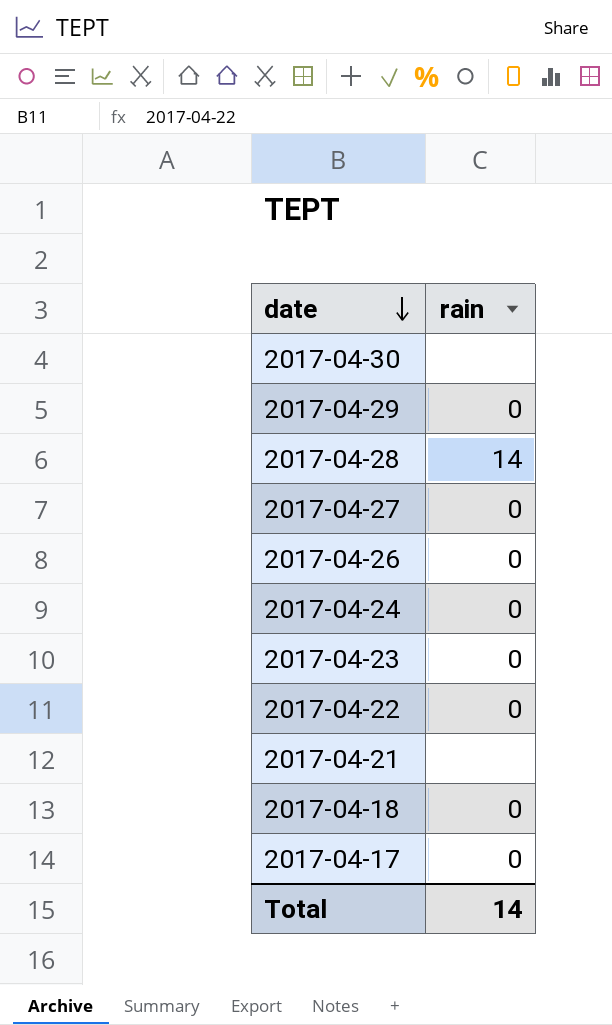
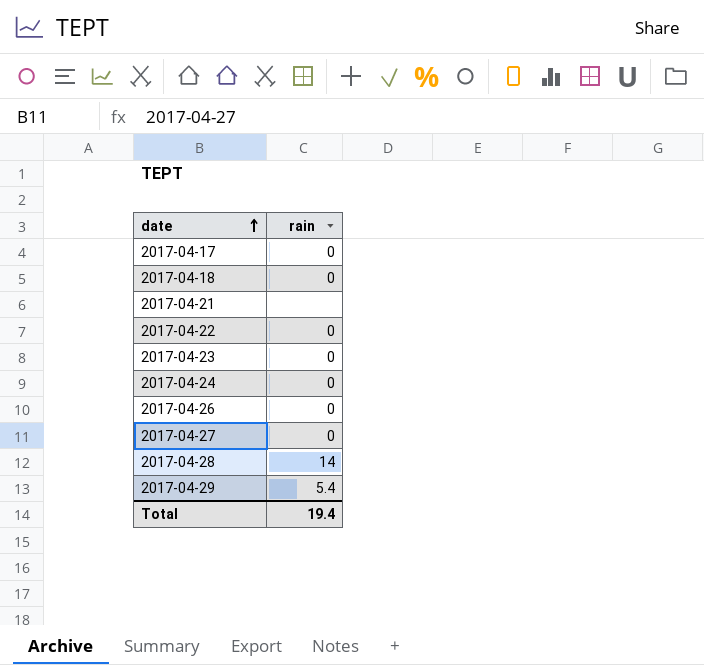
row order: date descending -> date ascending
row 2017-04-30: none -> none
2017-04-29 | rain: 0 -> 5.4
Total | rain: 14 -> 19.4

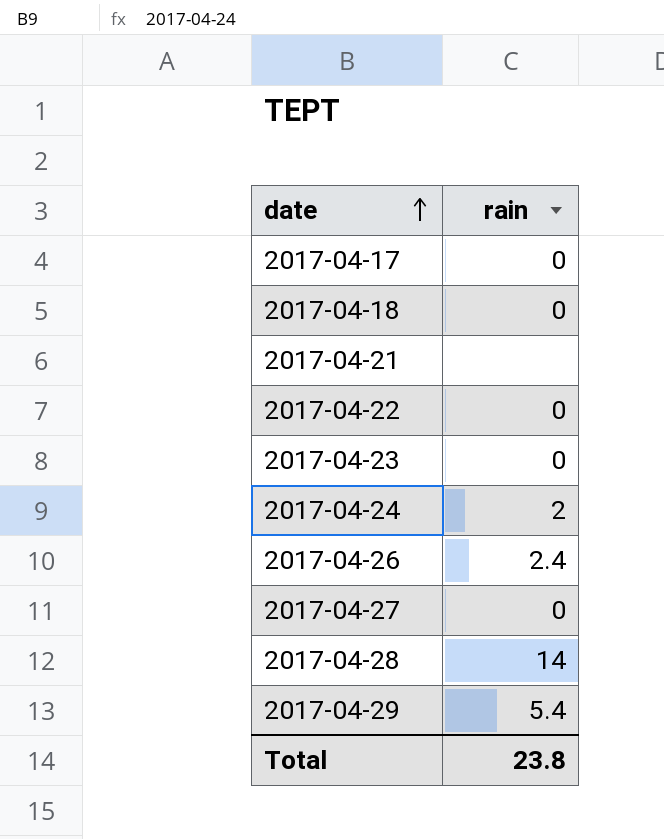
2017-04-24 | rain: 0 -> 2
2017-04-26 | rain: 0 -> 2.4
Total | rain: 19.4 -> 23.8

